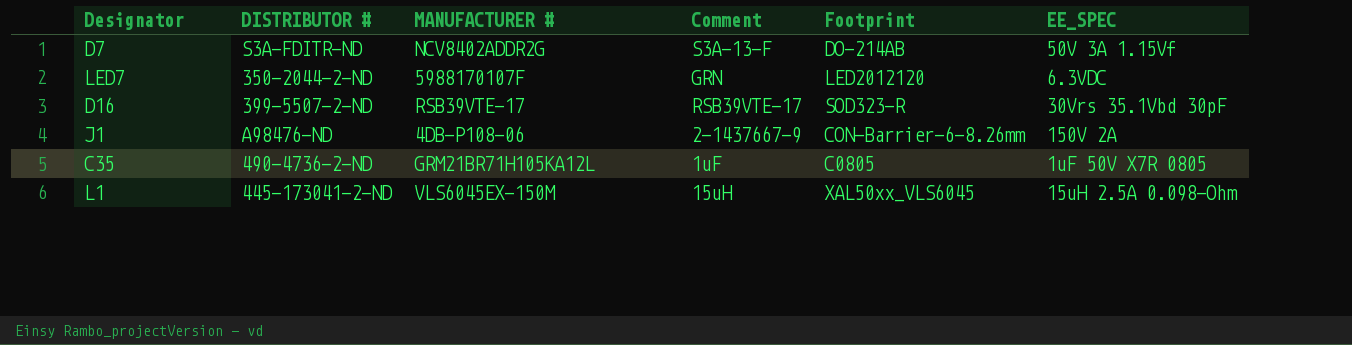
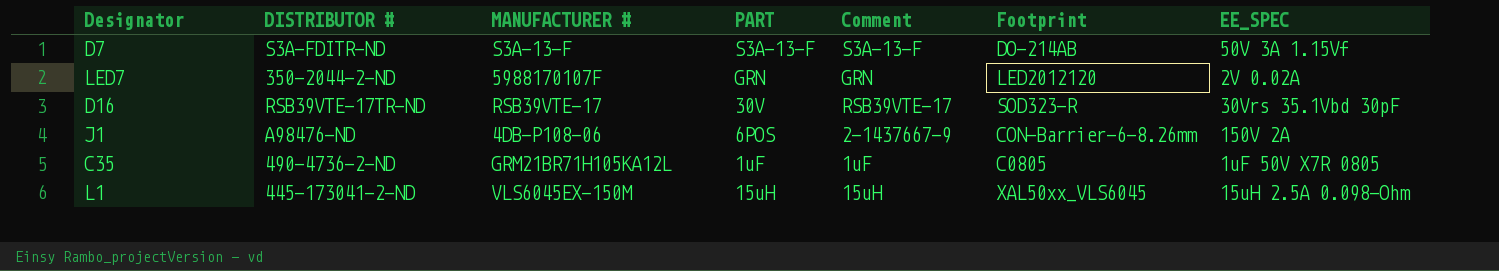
column PART | position: none -> 4
D7 | MANUFACTURER #: NCV8402ADDR2G -> S3A-13-F
LED7 | EE_SPEC: 6.3VDC -> 2V 0.02A
D16 | DISTRIBUTOR #: 399-5507-2-ND -> RSB39VTE-17TR-ND

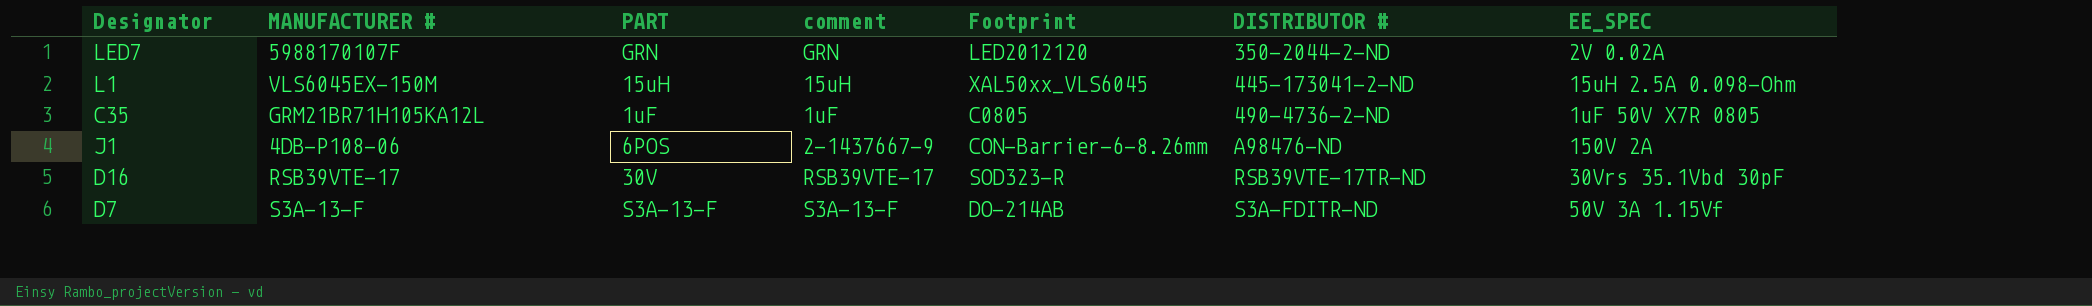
row order: none -> DISTRIBUTOR # ascending
column name: Comment -> comment
column DISTRIBUTOR # | position: 2 -> 6

